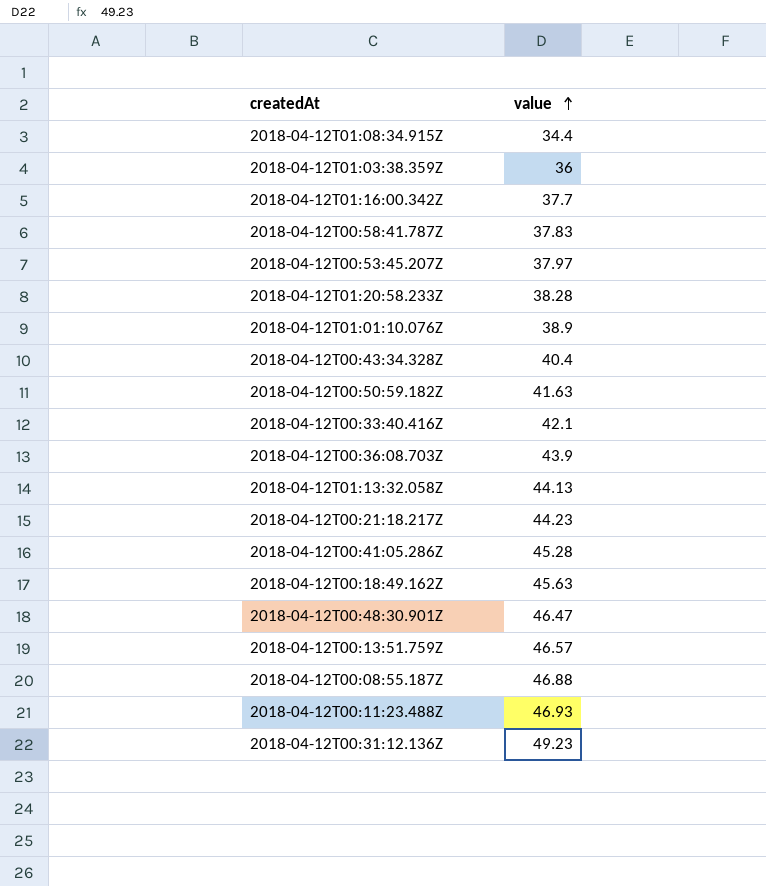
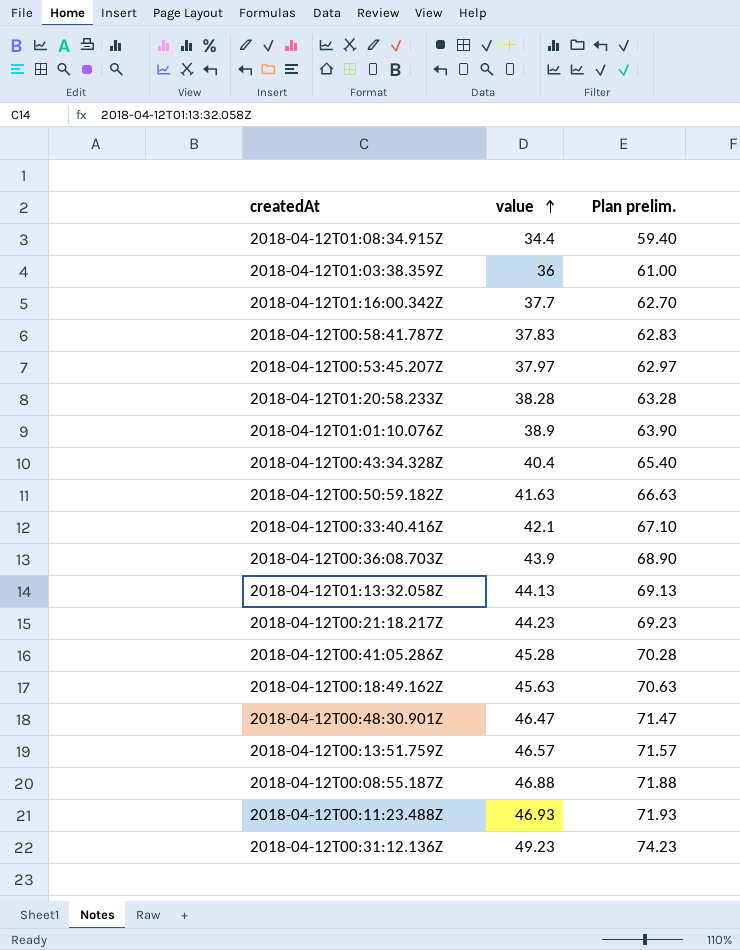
column Plan prelim. | formula: none -> [value] + 25

